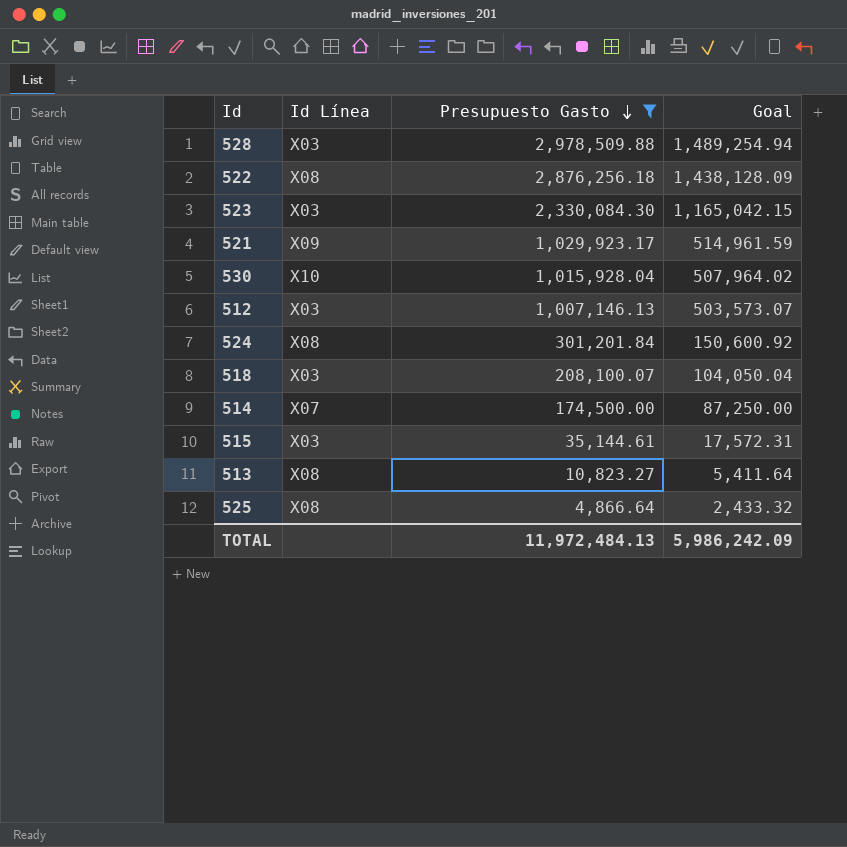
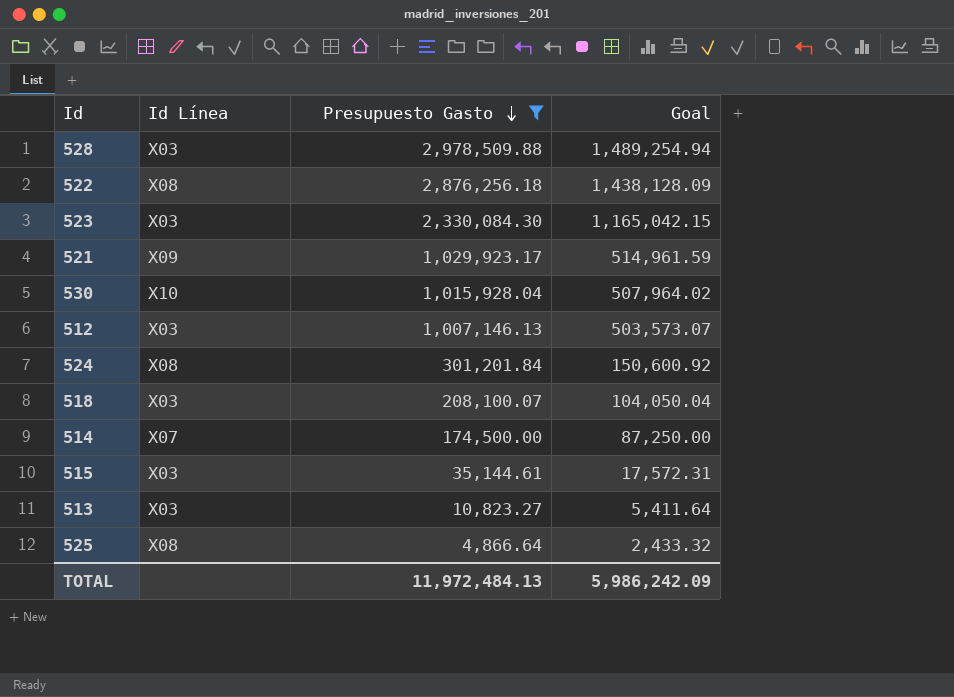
513 | Id Línea: X08 -> X03

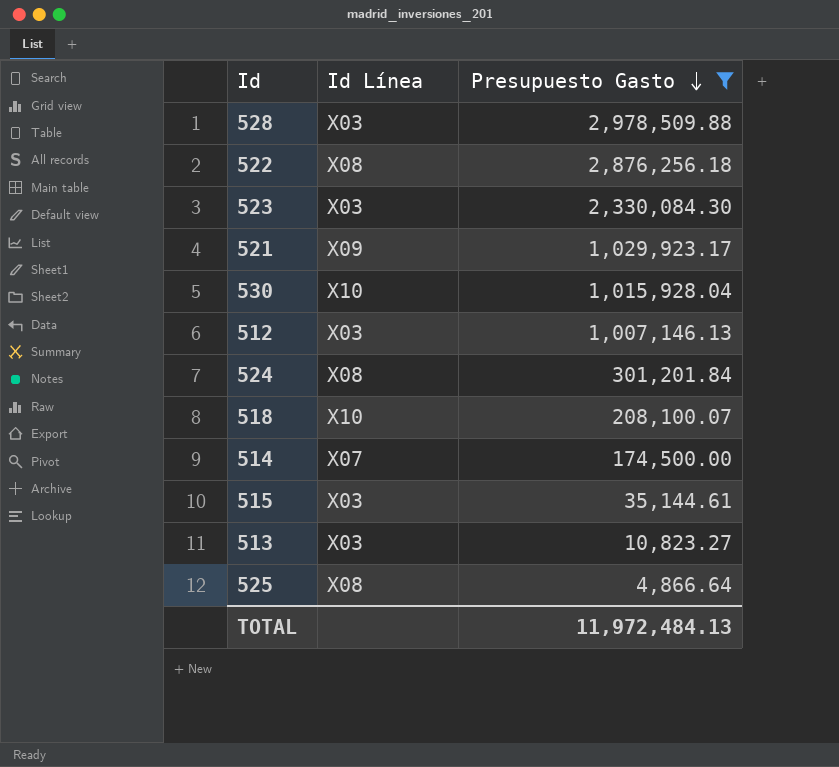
column Goal | formula: [Presupuesto Gasto] * 0.5 -> none
518 | Id Línea: X03 -> X10

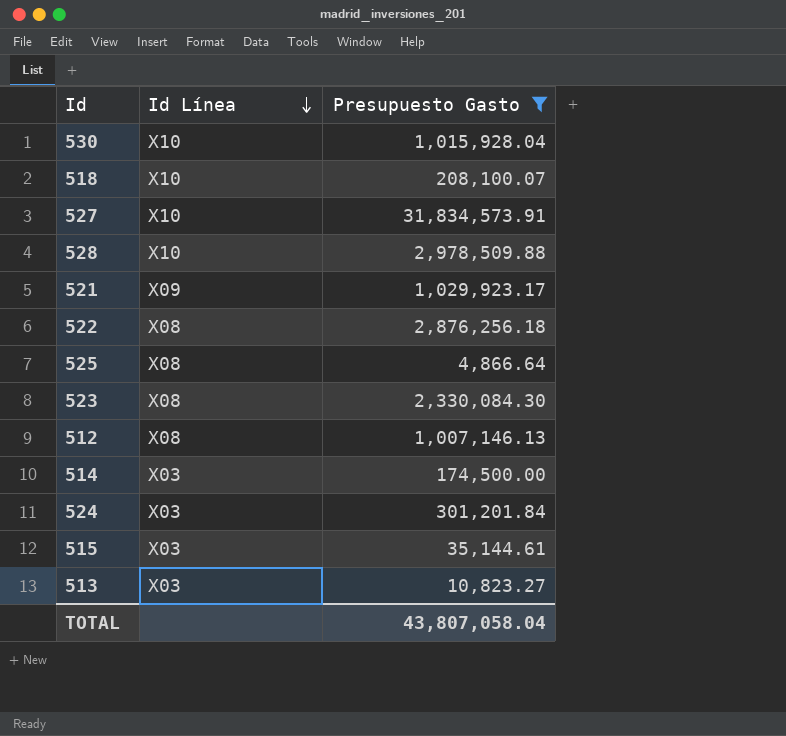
row order: Presupuesto Gasto descending -> Id Línea descending
row 527: none -> X10 | 31,834,573.91
528 | Id Línea: X03 -> X10
523 | Id Línea: X03 -> X08
512 | Id Línea: X03 -> X08
514 | Id Línea: X07 -> X03
524 | Id Línea: X08 -> X03
TOTAL | Presupuesto Gasto: 11,972,484.13 -> 43,807,058.04

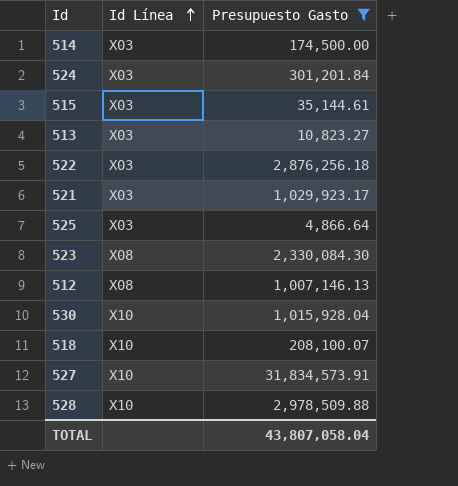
row order: Id Línea descending -> Id Línea ascending
522 | Id Línea: X08 -> X03
521 | Id Línea: X09 -> X03
525 | Id Línea: X08 -> X03

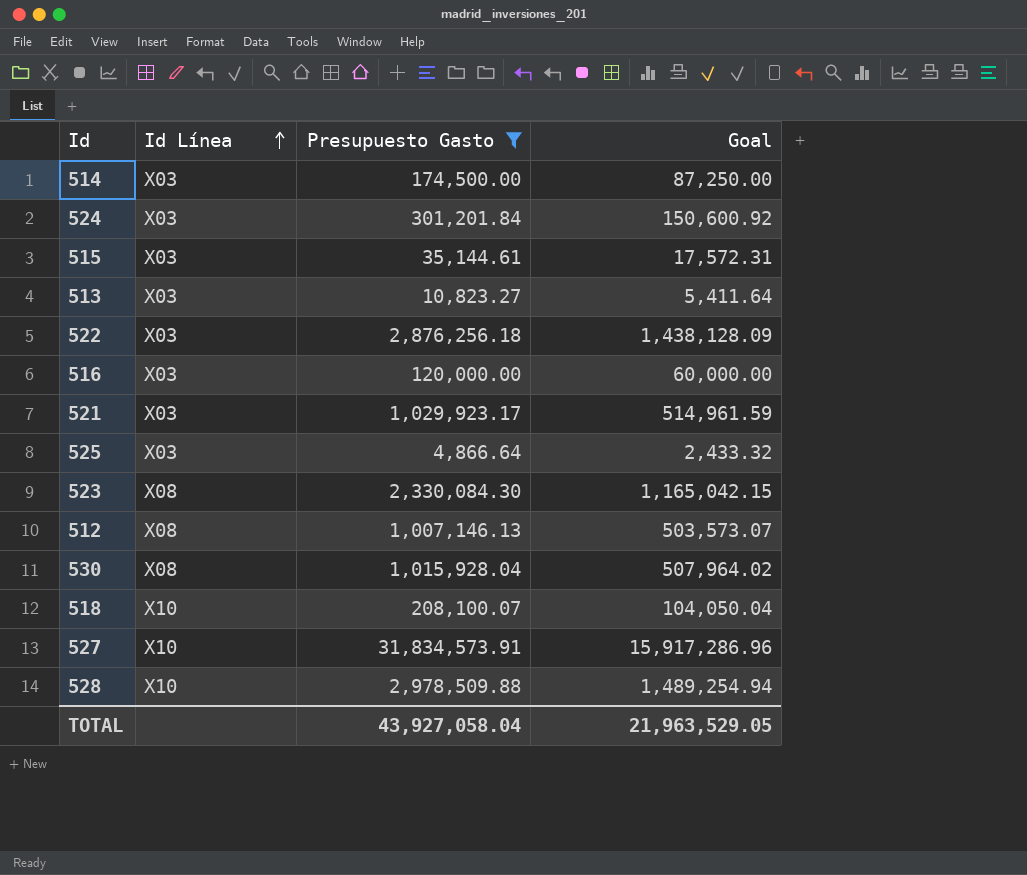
column Goal | formula: none -> [Presupuesto Gasto] * 0.5
row 516: none -> X03 | 120,000.00 | 60,000.00
530 | Id Línea: X10 -> X08
TOTAL | Presupuesto Gasto: 43,807,058.04 -> 43,927,058.04

